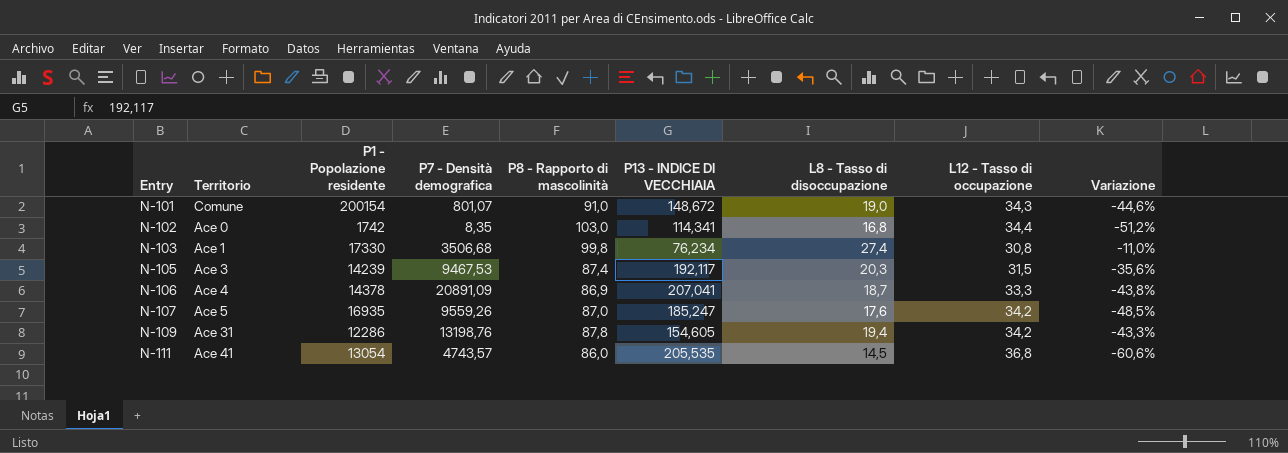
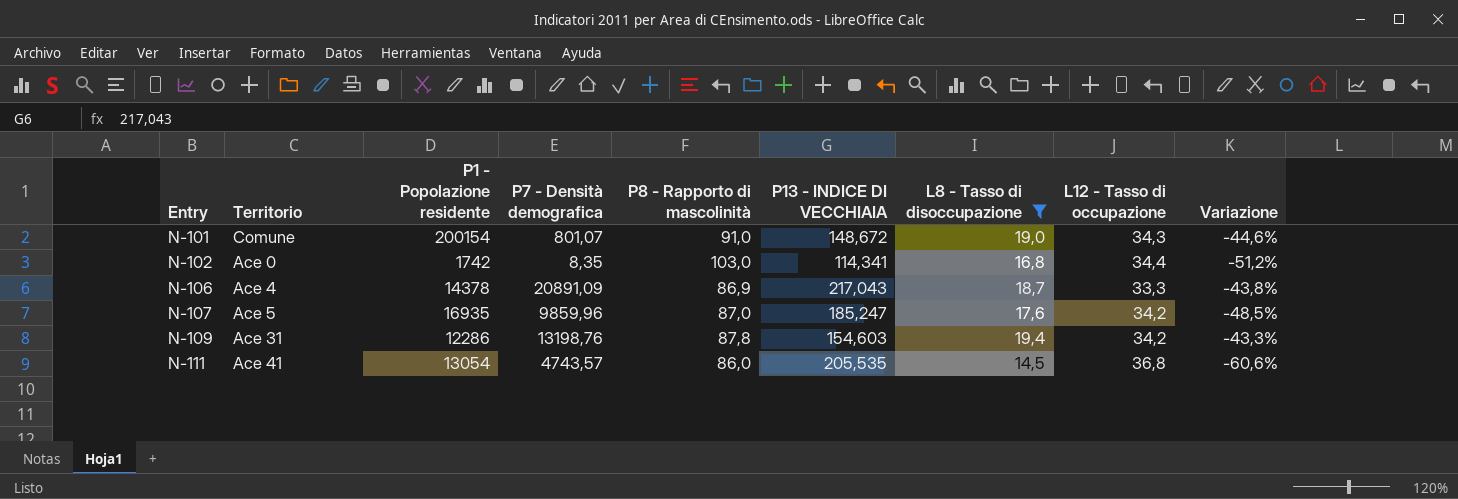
filter: none -> L8 - Tasso di disoccupazione <= 19,4
N-106 | P13 - INDICE DI VECCHIAIA: 207,041 -> 217,043
N-107 | P7 - Densità demografica: 9559,26 -> 9859,96
N-109 | P13 - INDICE DI VECCHIAIA: 154,605 -> 154,603

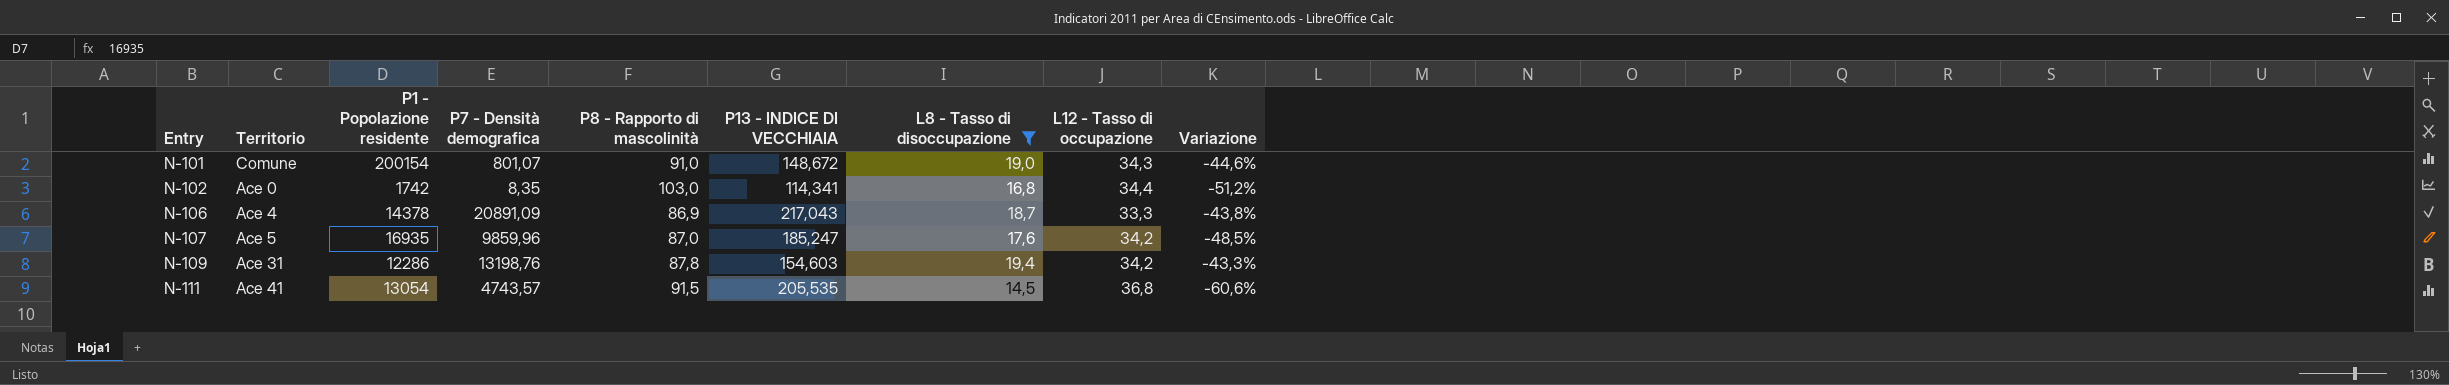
N-111 | P8 - Rapporto di mascolinità: 86,0 -> 91,5

